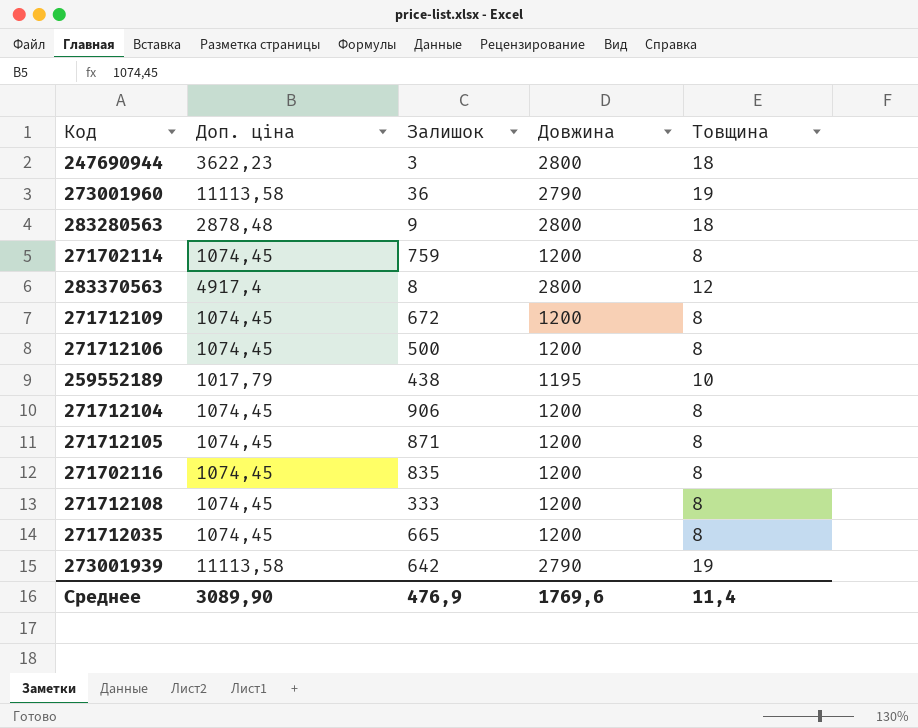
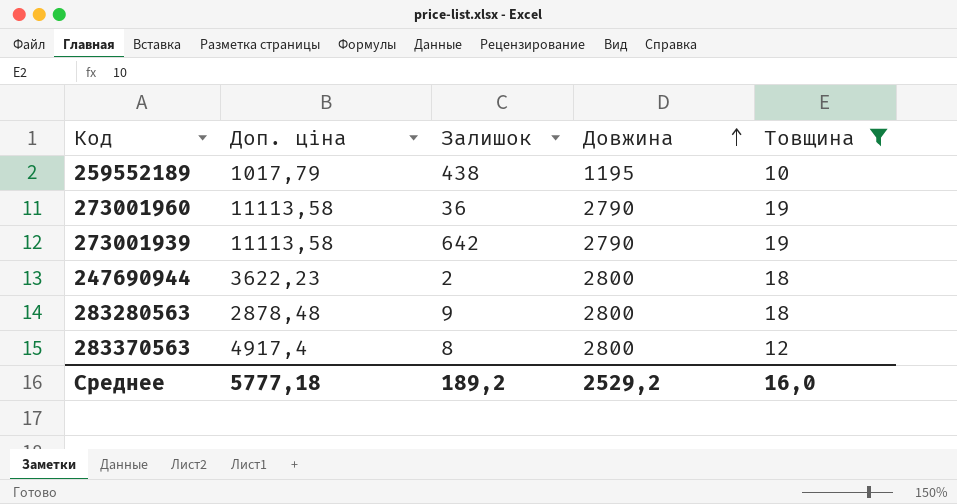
filter: none -> Товщина != 8
row order: none -> Довжина ascending
247690944 | Залишок: 3 -> 2
Среднее | Доп. ціна: 3089,90 -> 5777,18
Среднее | Залишок: 476,9 -> 189,2
Среднее | Довжина: 1769,6 -> 2529,2
Среднее | Товщина: 11,4 -> 16,0

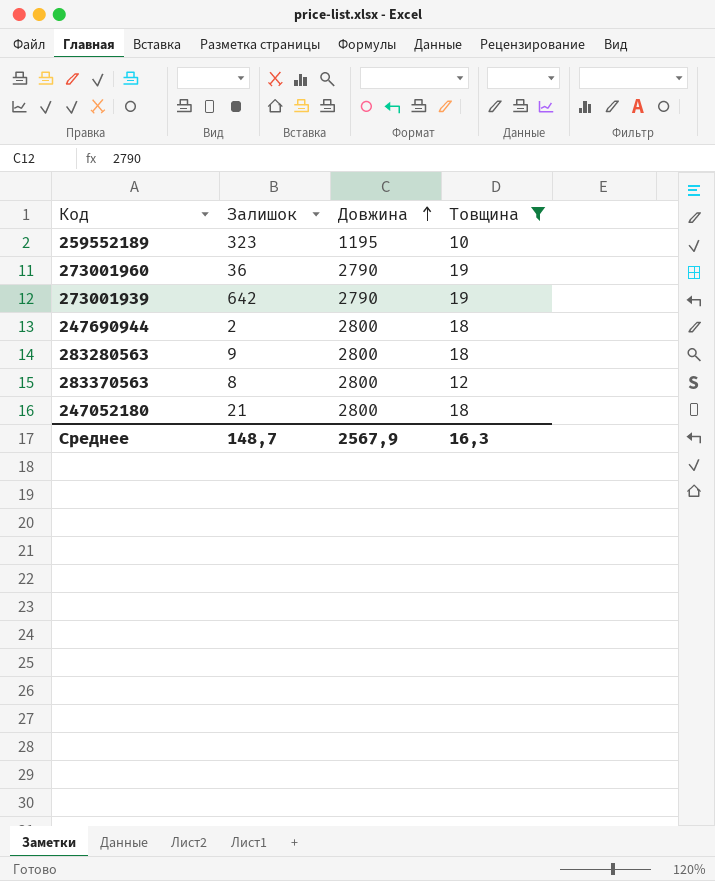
column Доп. ціна | position: 2 -> none
259552189 | Залишок: 438 -> 323
row 247052180: none -> 21 | 2800 | 18
Среднее | Залишок: 189,2 -> 148,7
Среднее | Довжина: 2529,2 -> 2567,9
Среднее | Товщина: 16,0 -> 16,3

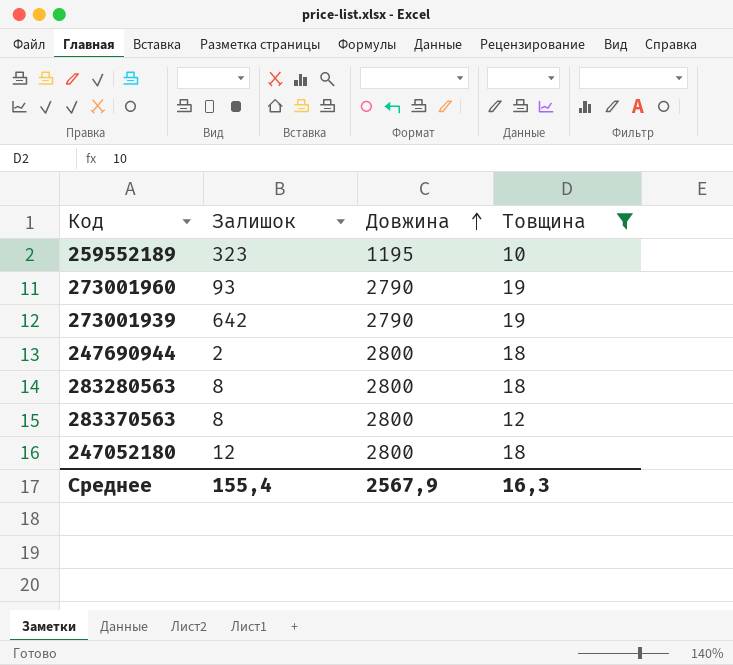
273001960 | Залишок: 36 -> 93
283280563 | Залишок: 9 -> 8
247052180 | Залишок: 21 -> 12
Среднее | Залишок: 148,7 -> 155,4

